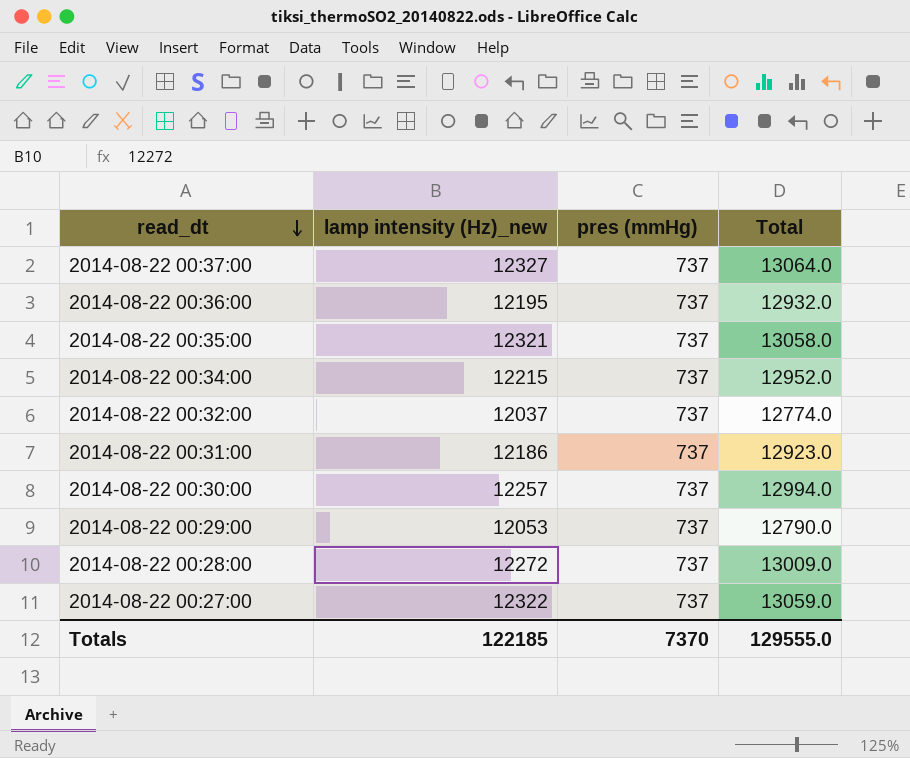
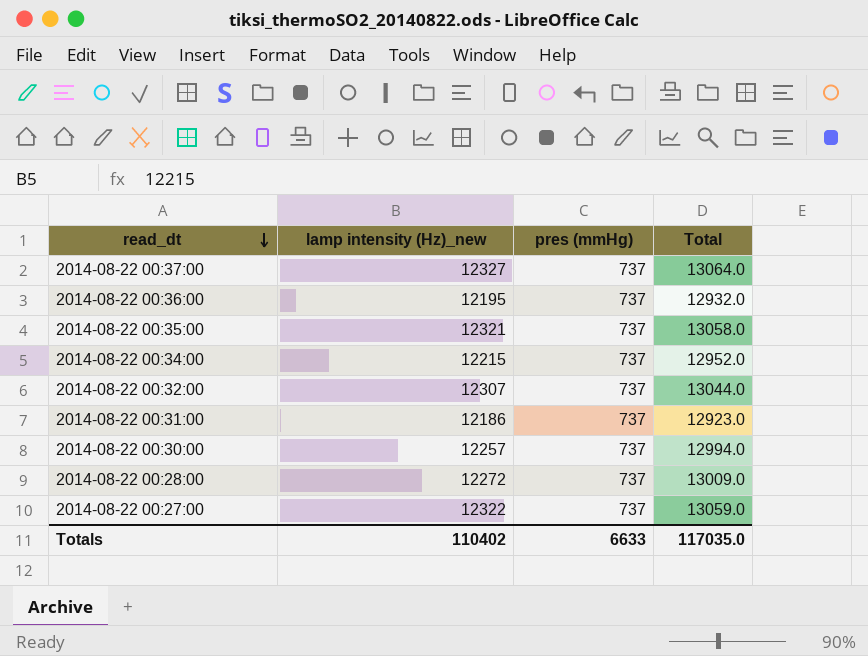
row 2014-08-22 00:29:00: 12053 | 737 | 12790.0 -> none
2014-08-22 00:32:00 | lamp intensity (Hz)_new: 12037 -> 12307
2014-08-22 00:32:00 | Total: 12774.0 -> 13044.0
Totals | lamp intensity (Hz)_new: 122185 -> 110402
Totals | pres (mmHg): 7370 -> 6633
Totals | Total: 129555.0 -> 117035.0

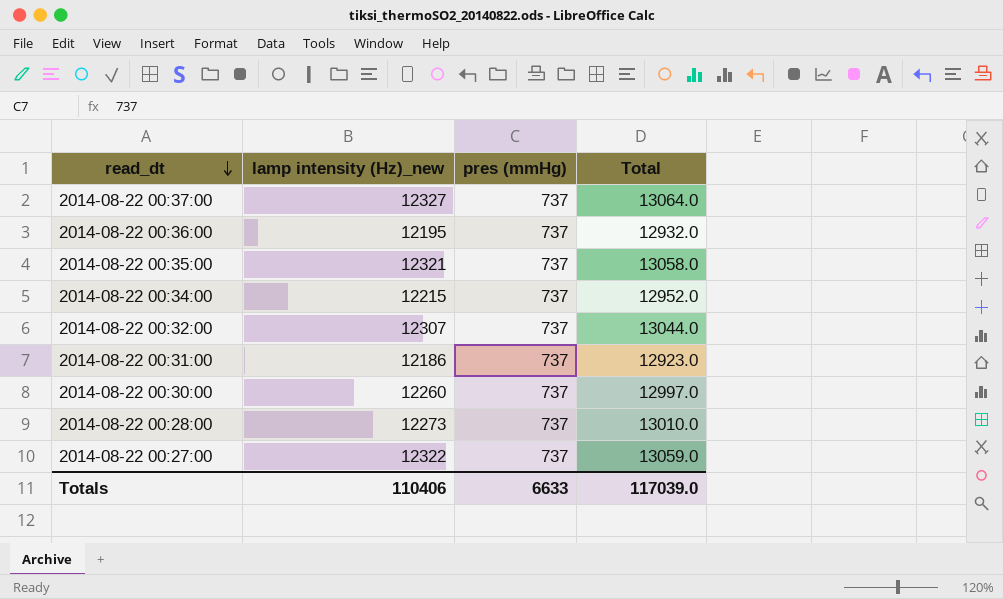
2014-08-22 00:30:00 | lamp intensity (Hz)_new: 12257 -> 12260
2014-08-22 00:30:00 | Total: 12994.0 -> 12997.0
2014-08-22 00:28:00 | lamp intensity (Hz)_new: 12272 -> 12273
2014-08-22 00:28:00 | Total: 13009.0 -> 13010.0
Totals | lamp intensity (Hz)_new: 110402 -> 110406
Totals | Total: 117035.0 -> 117039.0

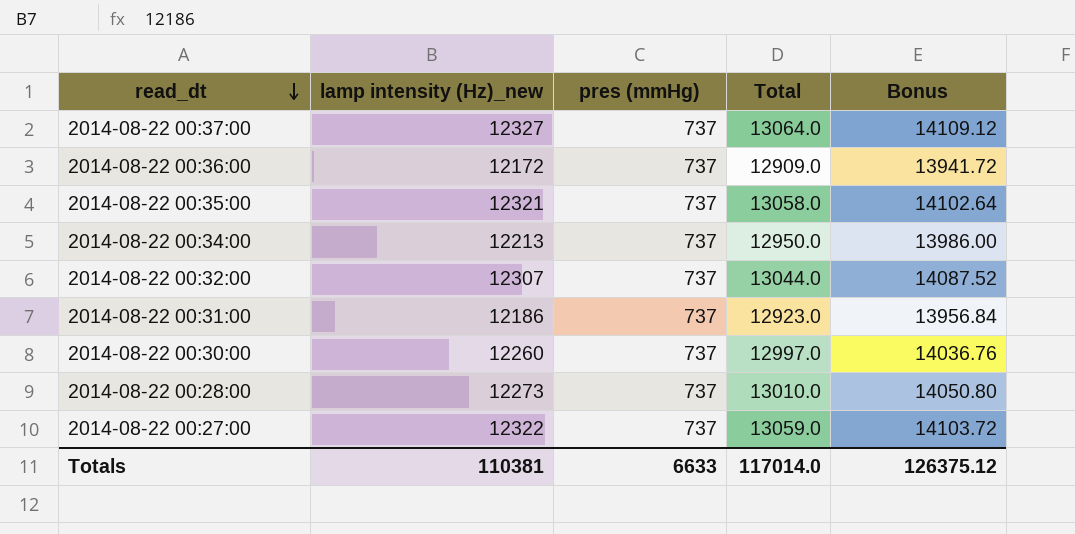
column Bonus | formula: none -> [Total] * 1.08
2014-08-22 00:36:00 | lamp intensity (Hz)_new: 12195 -> 12172
2014-08-22 00:36:00 | Total: 12932.0 -> 12909.0
2014-08-22 00:34:00 | lamp intensity (Hz)_new: 12215 -> 12213
2014-08-22 00:34:00 | Total: 12952.0 -> 12950.0
Totals | lamp intensity (Hz)_new: 110406 -> 110381
Totals | Total: 117039.0 -> 117014.0

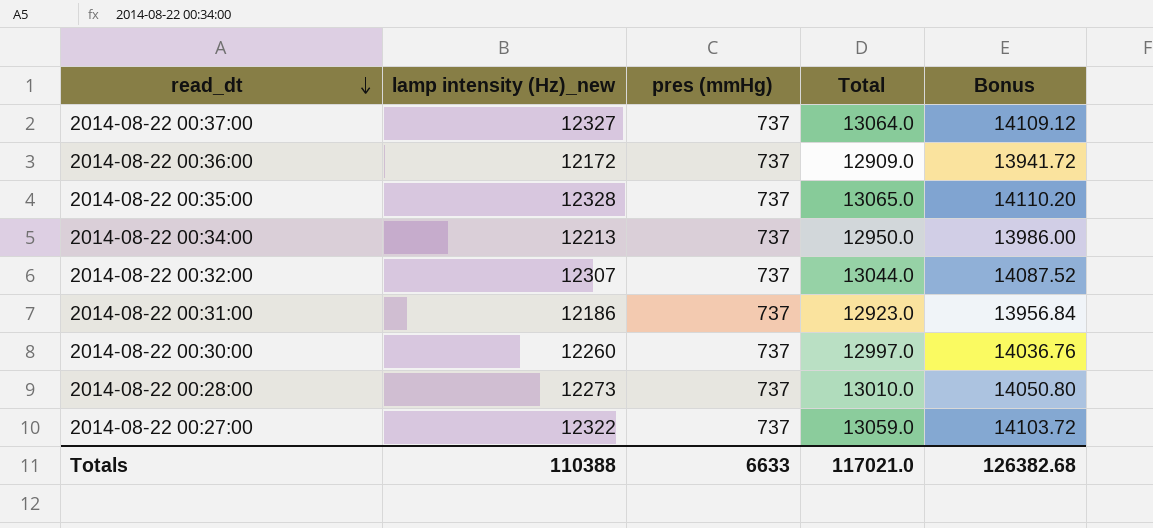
2014-08-22 00:35:00 | lamp intensity (Hz)_new: 12321 -> 12328
2014-08-22 00:35:00 | Total: 13058.0 -> 13065.0
2014-08-22 00:35:00 | Bonus: 14102.64 -> 14110.20
Totals | lamp intensity (Hz)_new: 110381 -> 110388
Totals | Total: 117014.0 -> 117021.0
Totals | Bonus: 126375.12 -> 126382.68

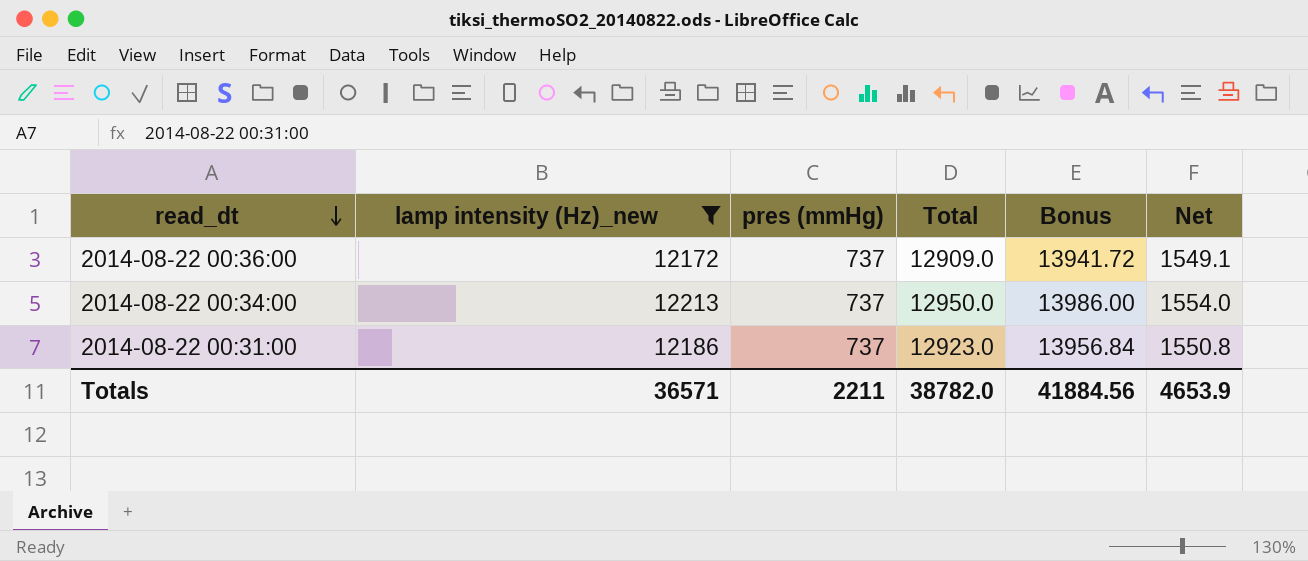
filter: none -> lamp intensity (Hz)_new <= 12213
column Net | formula: none -> [Total] * 0.12
Totals | lamp intensity (Hz)_new: 110388 -> 36571
Totals | pres (mmHg): 6633 -> 2211
Totals | Total: 117021.0 -> 38782.0
Totals | Bonus: 126382.68 -> 41884.56

